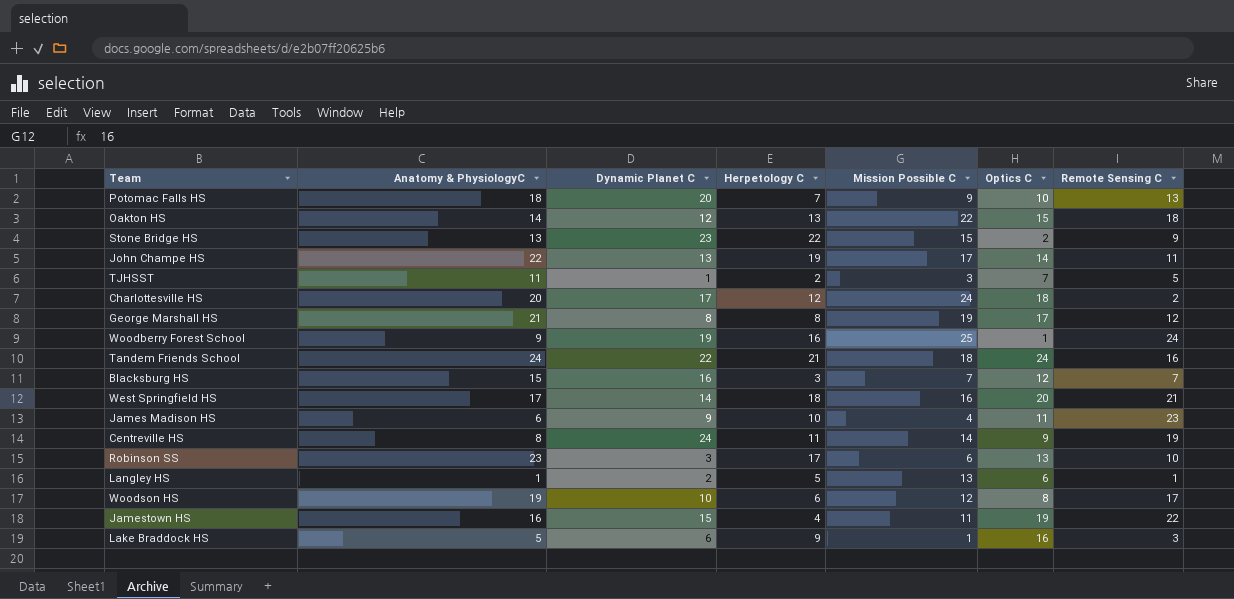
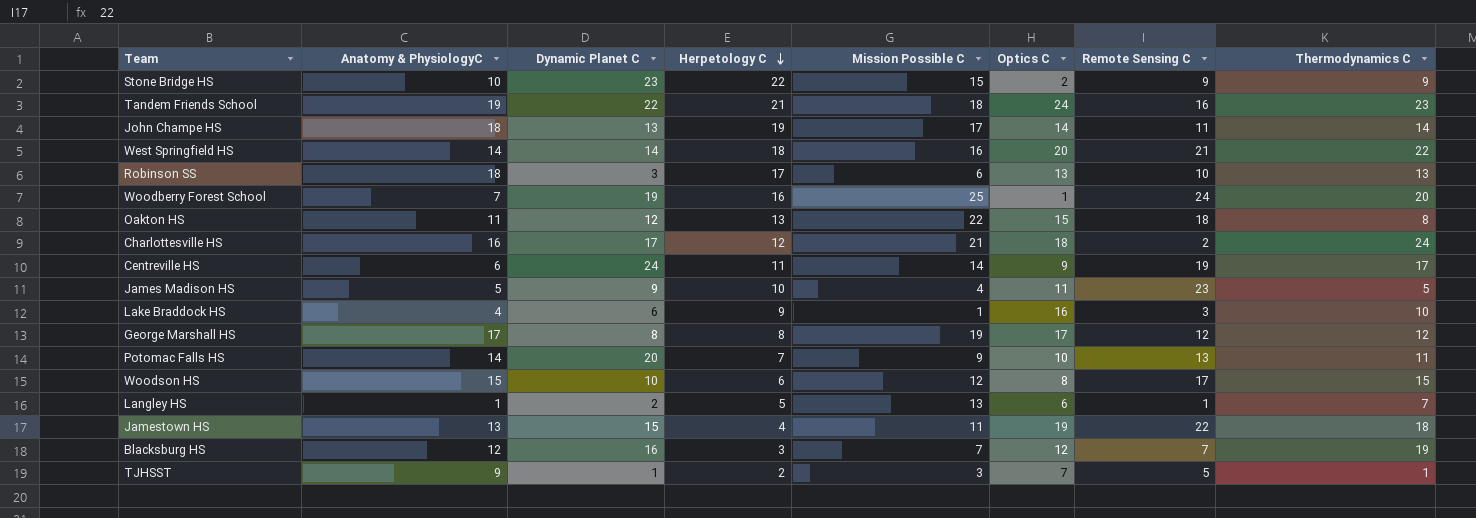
row order: none -> Herpetology C descending
column Thermodynamics C | position: none -> 8
Stone Bridge HS | Anatomy & PhysiologyC: 13 -> 10
Tandem Friends School | Anatomy & PhysiologyC: 24 -> 19
John Champe HS | Anatomy & PhysiologyC: 22 -> 18
West Springfield HS | Anatomy & PhysiologyC: 17 -> 14
Robinson SS | Anatomy & PhysiologyC: 23 -> 18
Woodberry Forest School | Anatomy & PhysiologyC: 9 -> 7
Oakton HS | Anatomy & PhysiologyC: 14 -> 11
Charlottesville HS | Anatomy & PhysiologyC: 20 -> 16
Charlottesville HS | Mission Possible C: 24 -> 21
Centreville HS | Anatomy & PhysiologyC: 8 -> 6
James Madison HS | Anatomy & PhysiologyC: 6 -> 5
Lake Braddock HS | Anatomy & PhysiologyC: 5 -> 4
George Marshall HS | Anatomy & PhysiologyC: 21 -> 17
Potomac Falls HS | Anatomy & PhysiologyC: 18 -> 14
Woodson HS | Anatomy & PhysiologyC: 19 -> 15
Jamestown HS | Anatomy & PhysiologyC: 16 -> 13
Blacksburg HS | Anatomy & PhysiologyC: 15 -> 12
TJHSST | Anatomy & PhysiologyC: 11 -> 9

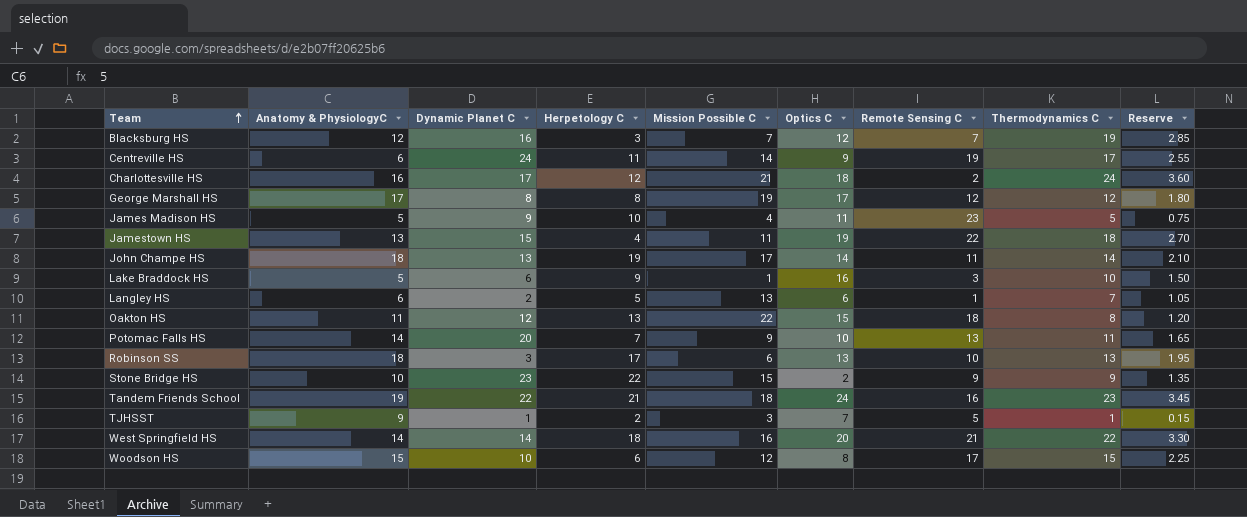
row order: Herpetology C descending -> Team ascending
column Reserve | formula: none -> [Thermodynamics C] * 0.15
row Woodberry Forest School: 7 | 19 | 16 | 25 | 1 | 24 | 20 -> none
Lake Braddock HS | Anatomy & PhysiologyC: 4 -> 5
Langley HS | Anatomy & PhysiologyC: 1 -> 6

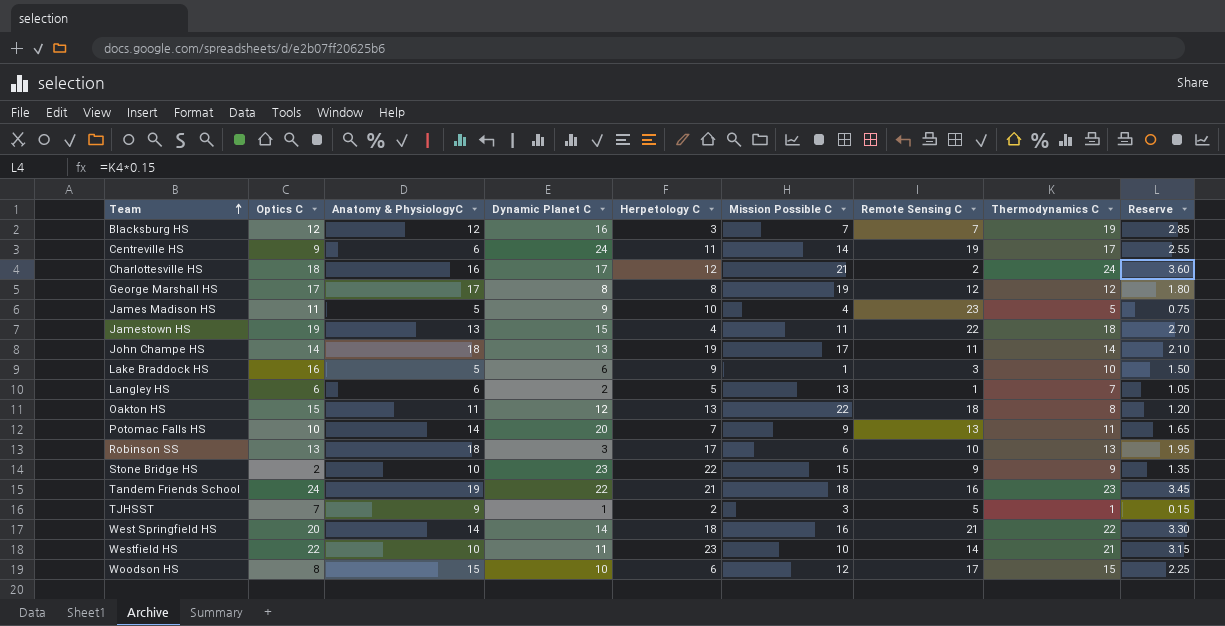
column Optics C | position: 6 -> 2
row Westfield HS: none -> 22 | 10 | 11 | 23 | 10 | 14 | 21 | 3.15

